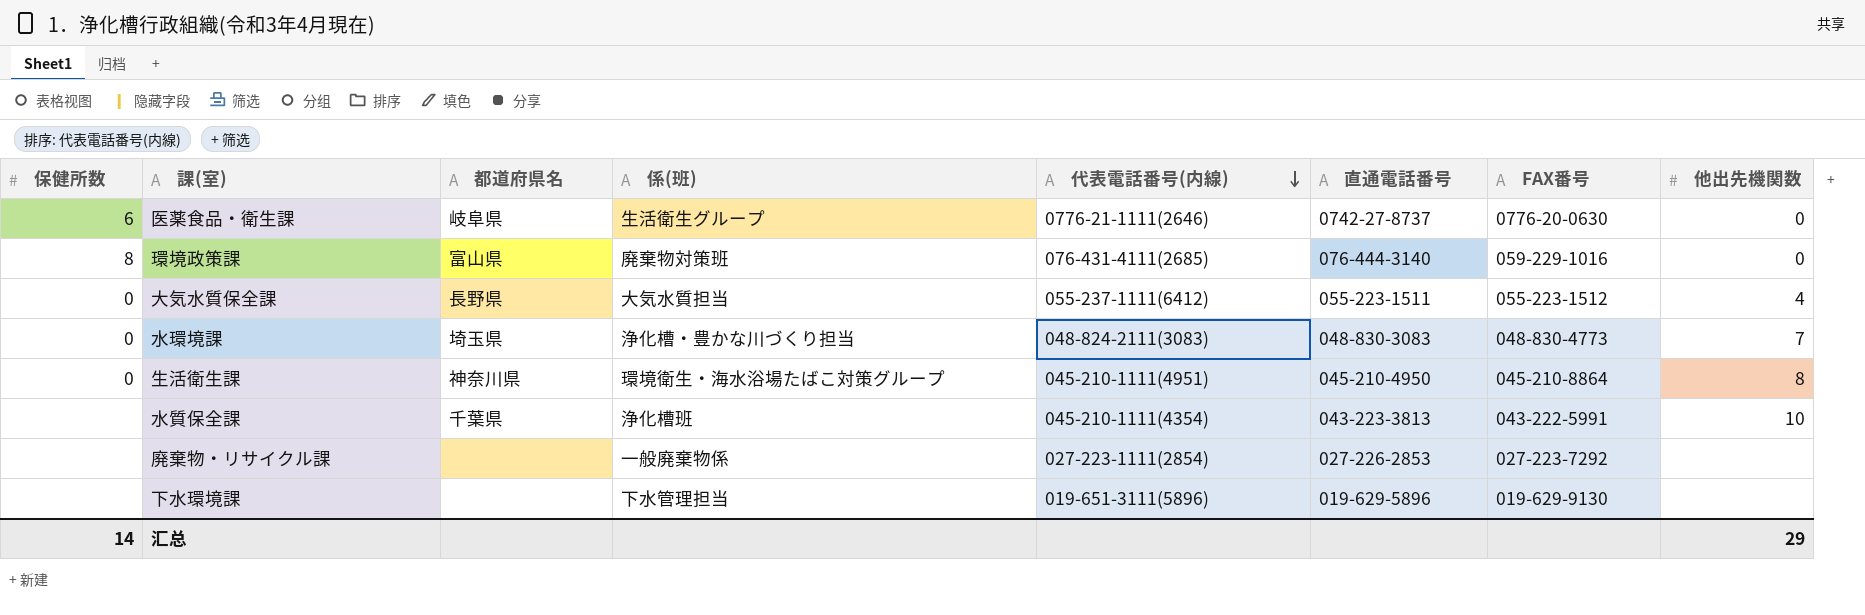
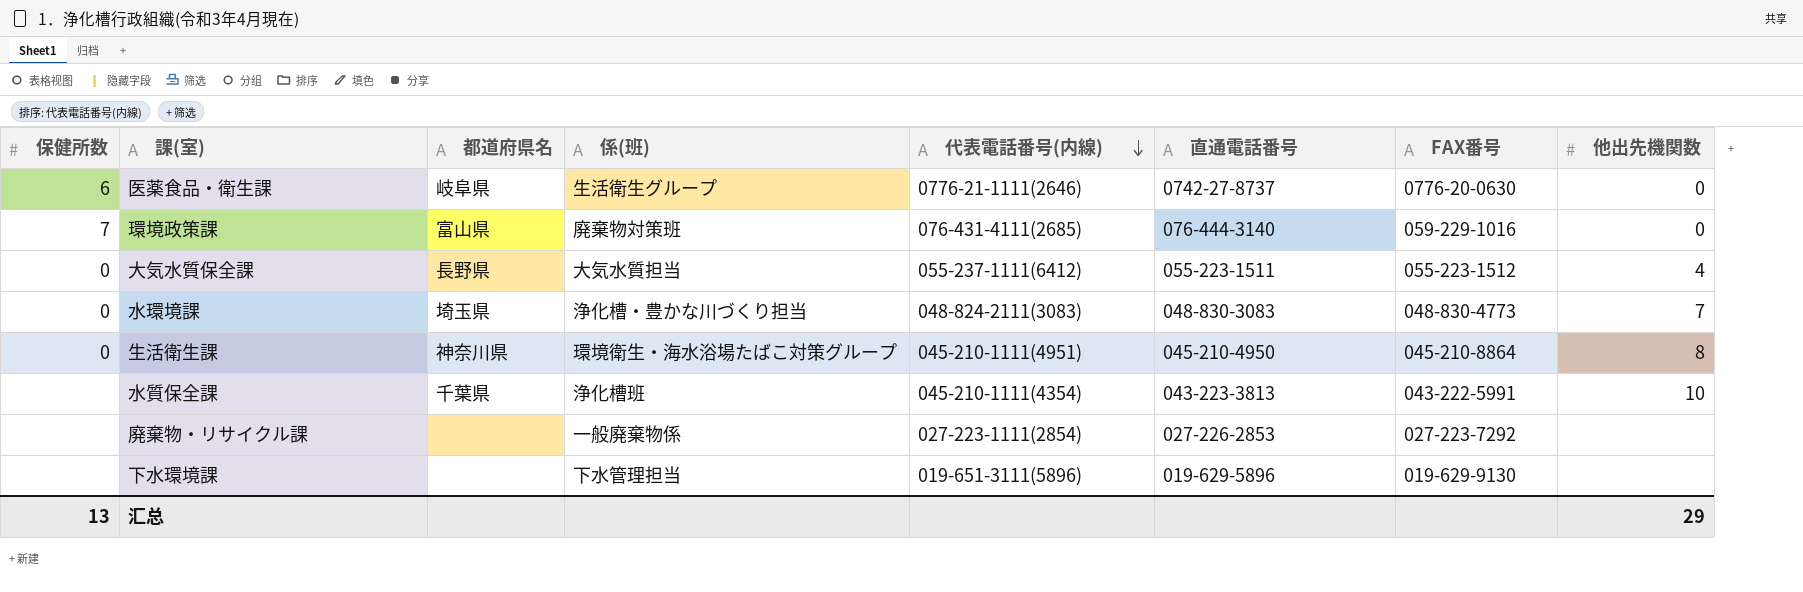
環境政策課 | 保健所数: 8 -> 7
汇总 | 保健所数: 14 -> 13

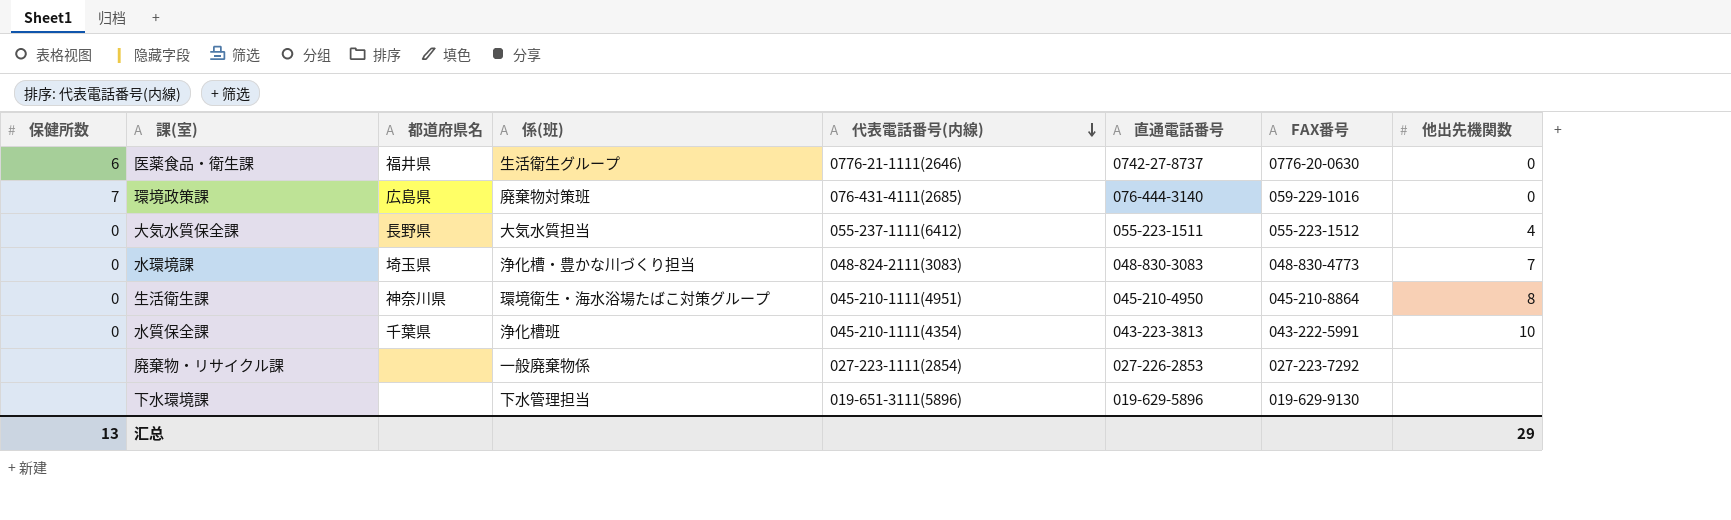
医薬食品・衛生課 | 都道府県名: 岐阜県 -> 福井県
環境政策課 | 都道府県名: 富山県 -> 広島県
水質保全課 | 保健所数: none -> 0

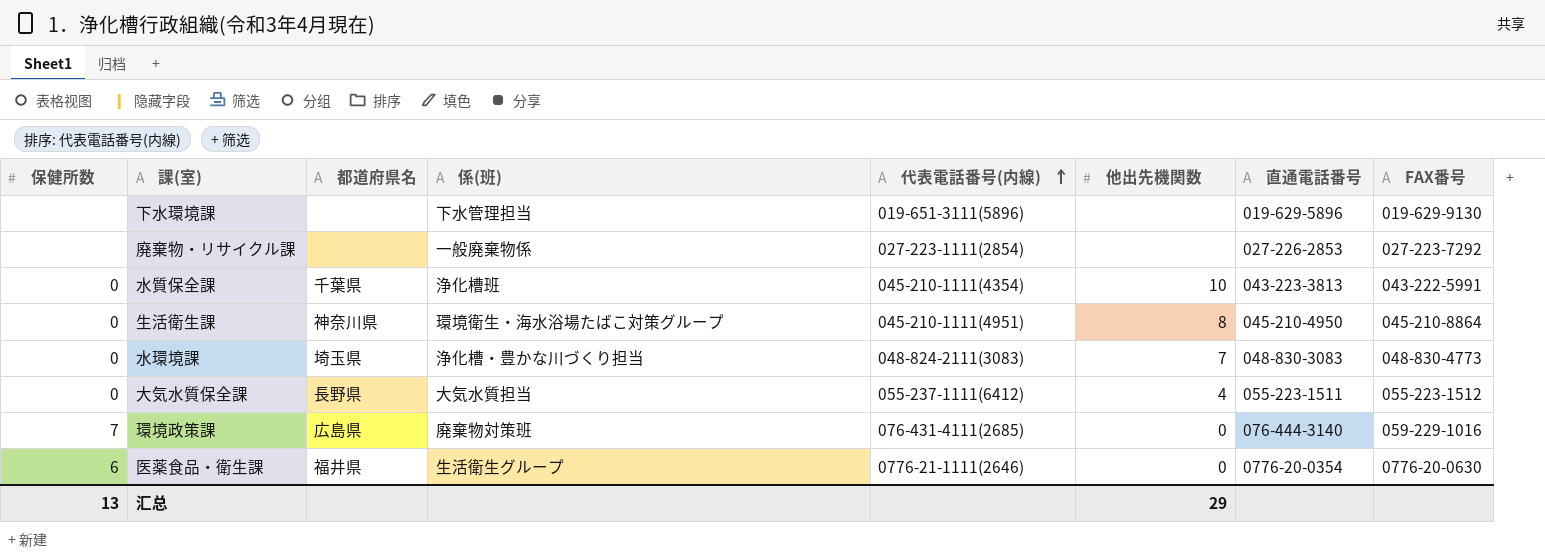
row order: 代表電話番号(内線) descending -> 代表電話番号(内線) ascending
column 他出先機関数 | position: 8 -> 6
医薬食品・衛生課 | 直通電話番号: 0742-27-8737 -> 0776-20-0354

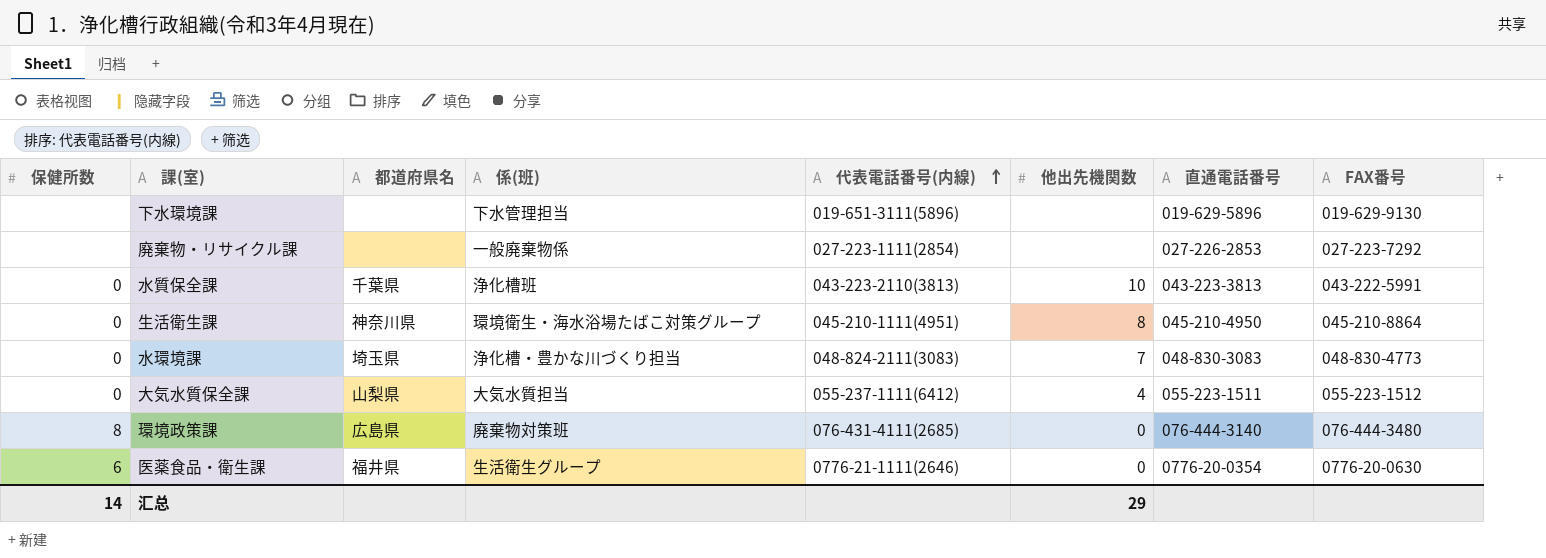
水質保全課 | 代表電話番号(内線): 045-210-1111(4354) -> 043-223-2110(3813)
大気水質保全課 | 都道府県名: 長野県 -> 山梨県
環境政策課 | 保健所数: 7 -> 8
環境政策課 | FAX番号: 059-229-1016 -> 076-444-3480
汇总 | 保健所数: 13 -> 14

